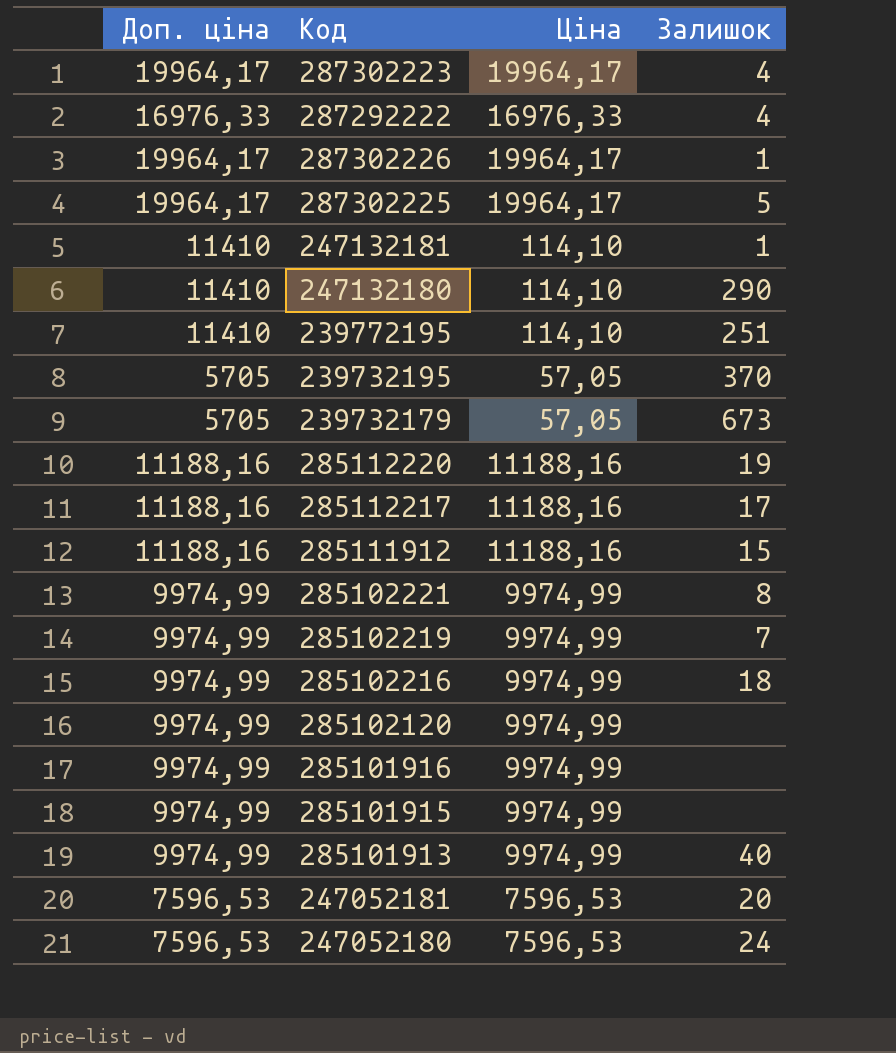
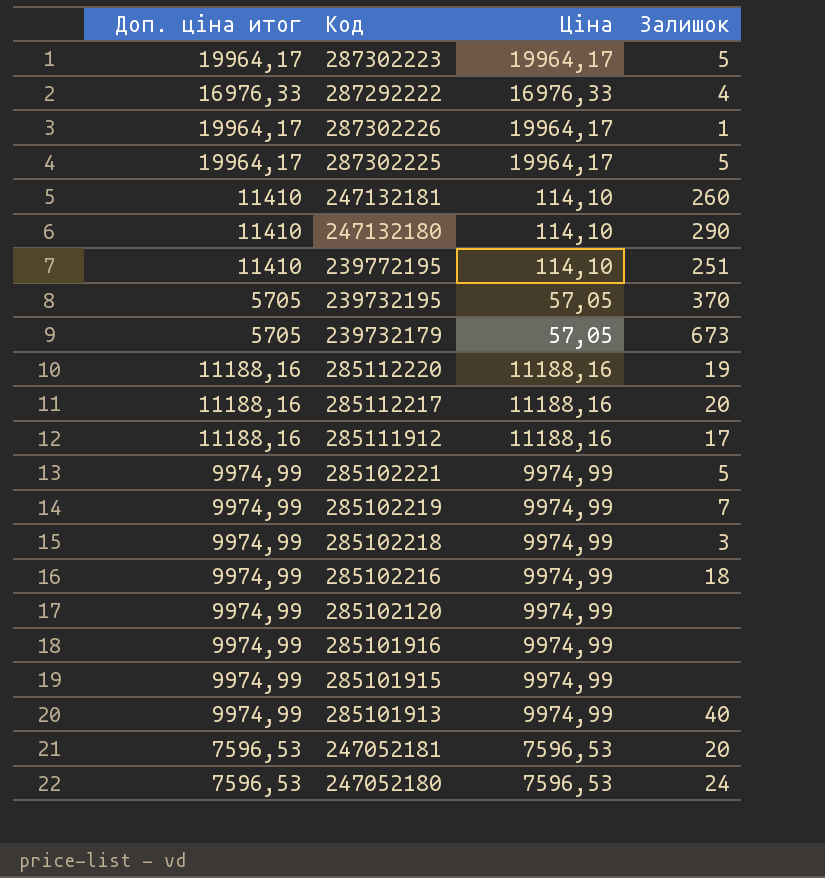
column name: Доп. ціна -> Доп. ціна итог
287302223 | Залишок: 4 -> 5
247132181 | Залишок: 1 -> 260
285112217 | Залишок: 17 -> 20
285111912 | Залишок: 15 -> 17
285102221 | Залишок: 8 -> 5
row 285102218: none -> 9974,99 | 9974,99 | 3

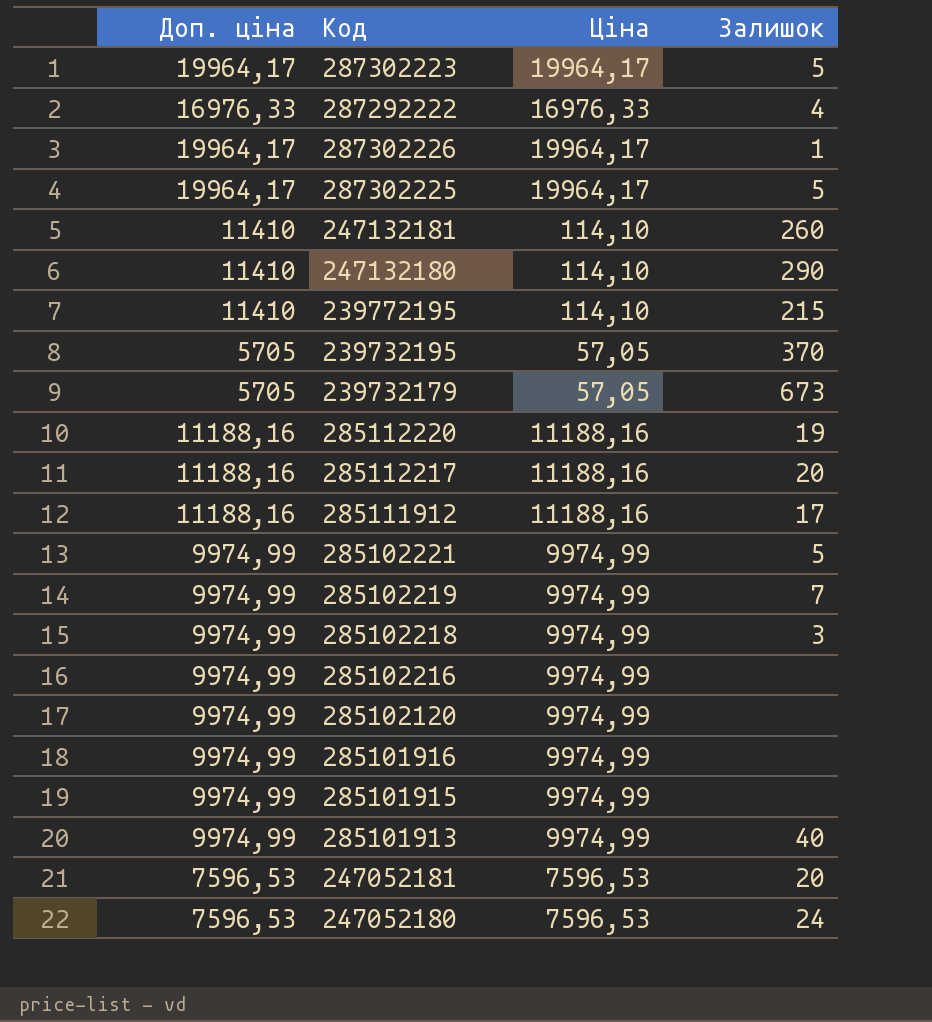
column name: Доп. ціна итог -> Доп. ціна
239772195 | Залишок: 251 -> 215
285102216 | Залишок: 18 -> none

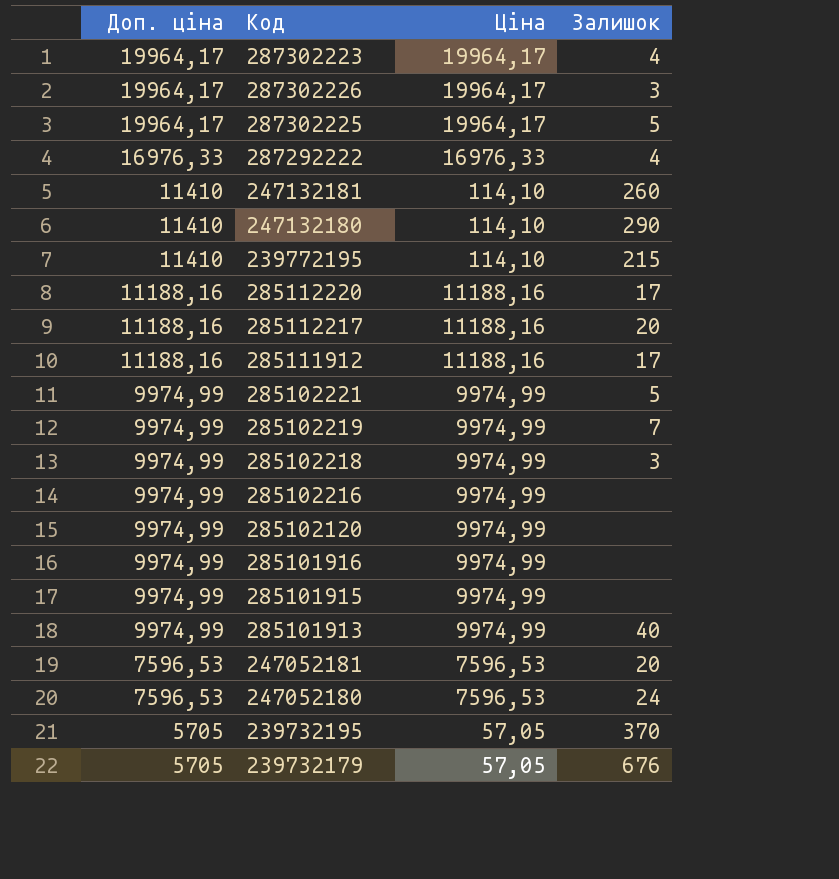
row order: none -> Доп. ціна descending
287302223 | Залишок: 5 -> 4
287302226 | Залишок: 1 -> 3
285112220 | Залишок: 19 -> 17
239732179 | Залишок: 673 -> 676

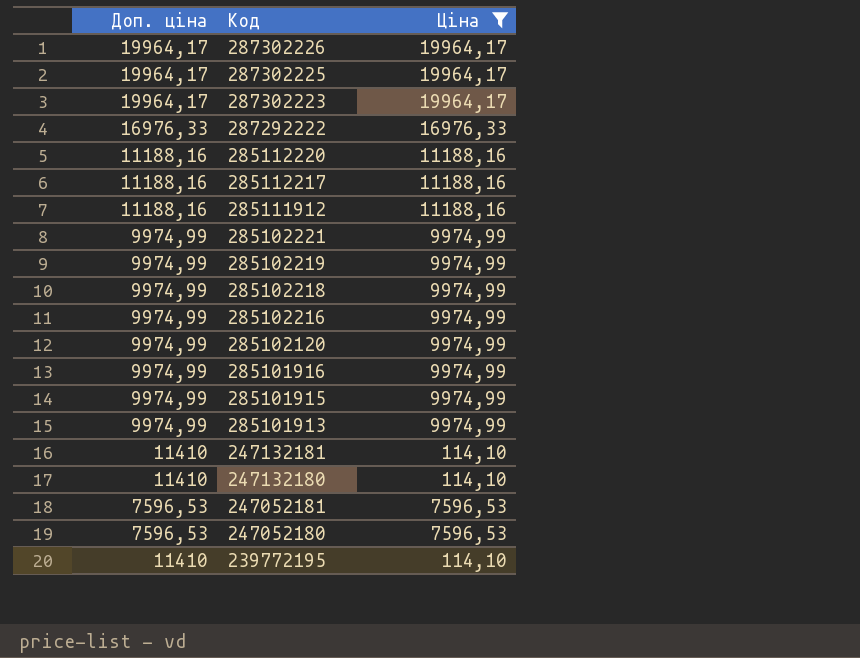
filter: none -> Ціна != 57,05
row order: Доп. ціна descending -> Код descending
column Залишок | position: 4 -> none

